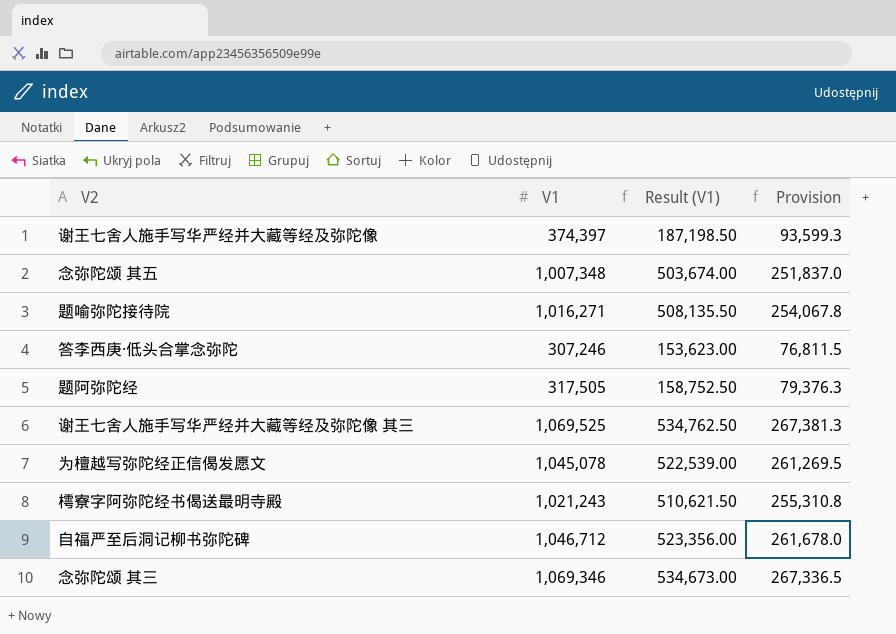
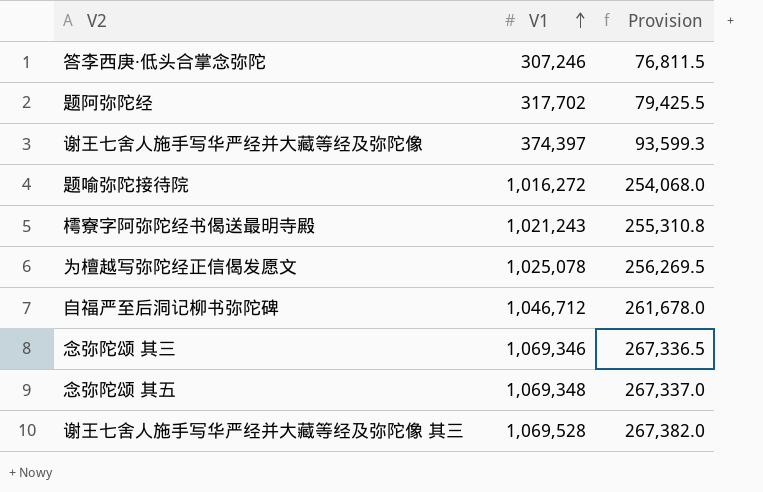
row order: none -> V1 ascending
column Result (V1) | formula: [V1] * 0.5 -> none
题阿弥陀经 | V1: 317,505 -> 317,702
题阿弥陀经 | Provision: 79,376.3 -> 79,425.5
题喻弥陀接待院 | V1: 1,016,271 -> 1,016,272
题喻弥陀接待院 | Provision: 254,067.8 -> 254,068.0
为檀越写弥陀经正信偈发愿文 | V1: 1,045,078 -> 1,025,078
为檀越写弥陀经正信偈发愿文 | Provision: 261,269.5 -> 256,269.5
念弥陀颂 其五 | V1: 1,007,348 -> 1,069,348
念弥陀颂 其五 | Provision: 251,837.0 -> 267,337.0
谢王七舍人施手写华严经并大藏等经及弥陀像 其三 | V1: 1,069,525 -> 1,069,528
谢王七舍人施手写华严经并大藏等经及弥陀像 其三 | Provision: 267,381.3 -> 267,382.0

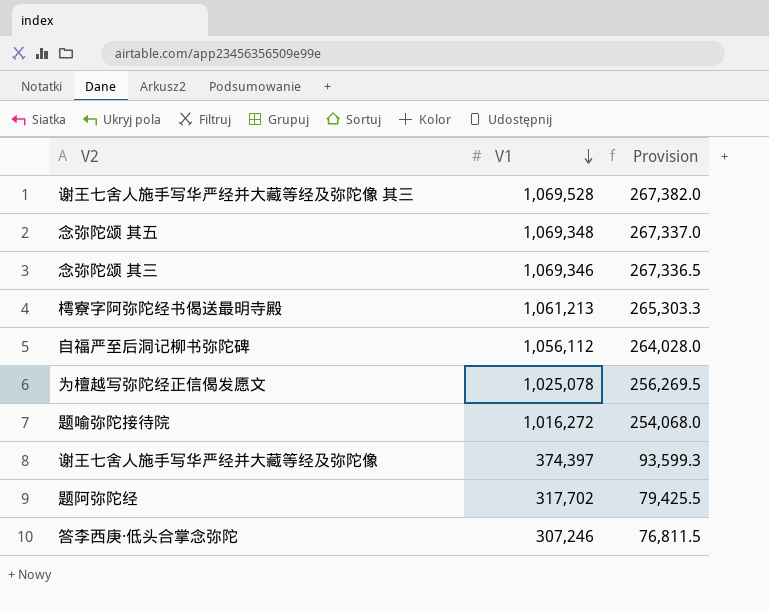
row order: V1 ascending -> V1 descending
樗寮字阿弥陀经书偈送最明寺殿 | V1: 1,021,243 -> 1,061,213
樗寮字阿弥陀经书偈送最明寺殿 | Provision: 255,310.8 -> 265,303.3
自福严至后洞记柳书弥陀碑 | V1: 1,046,712 -> 1,056,112
自福严至后洞记柳书弥陀碑 | Provision: 261,678.0 -> 264,028.0

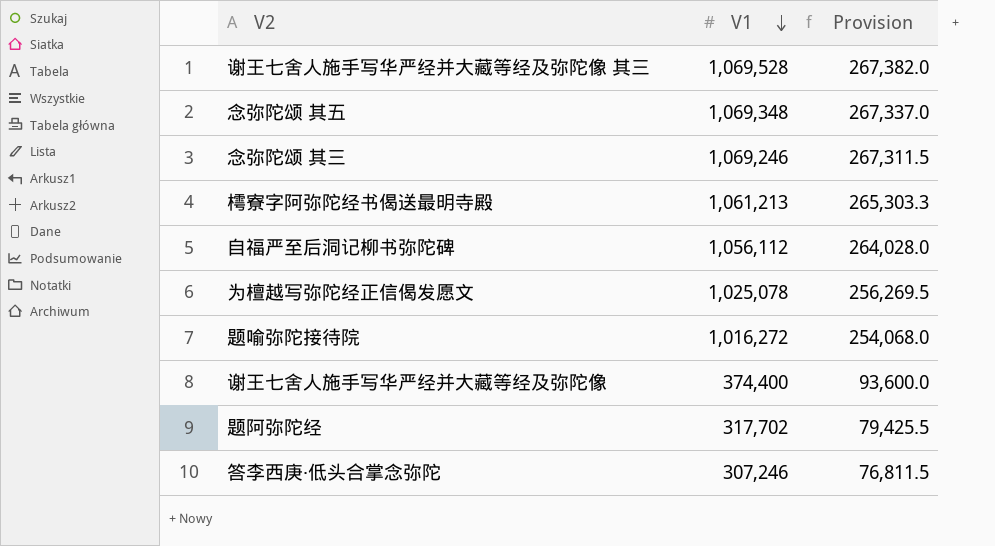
念弥陀颂 其三 | V1: 1,069,346 -> 1,069,246
念弥陀颂 其三 | Provision: 267,336.5 -> 267,311.5
谢王七舍人施手写华严经并大藏等经及弥陀像 | V1: 374,397 -> 374,400
谢王七舍人施手写华严经并大藏等经及弥陀像 | Provision: 93,599.3 -> 93,600.0

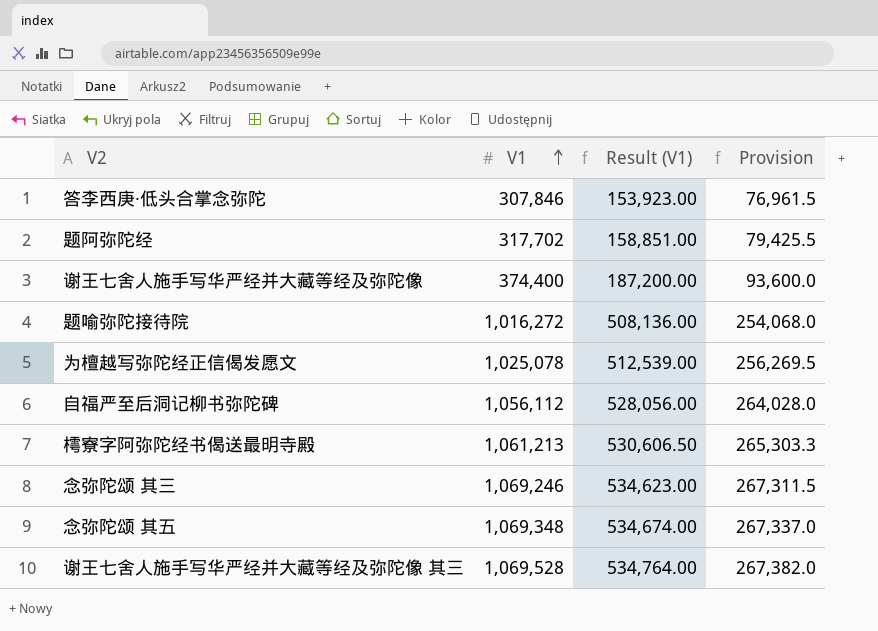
row order: V1 descending -> V1 ascending
column Result (V1) | formula: none -> [V1] * 0.5
答李西庚·低头合掌念弥陀 | V1: 307,246 -> 307,846
答李西庚·低头合掌念弥陀 | Provision: 76,811.5 -> 76,961.5

